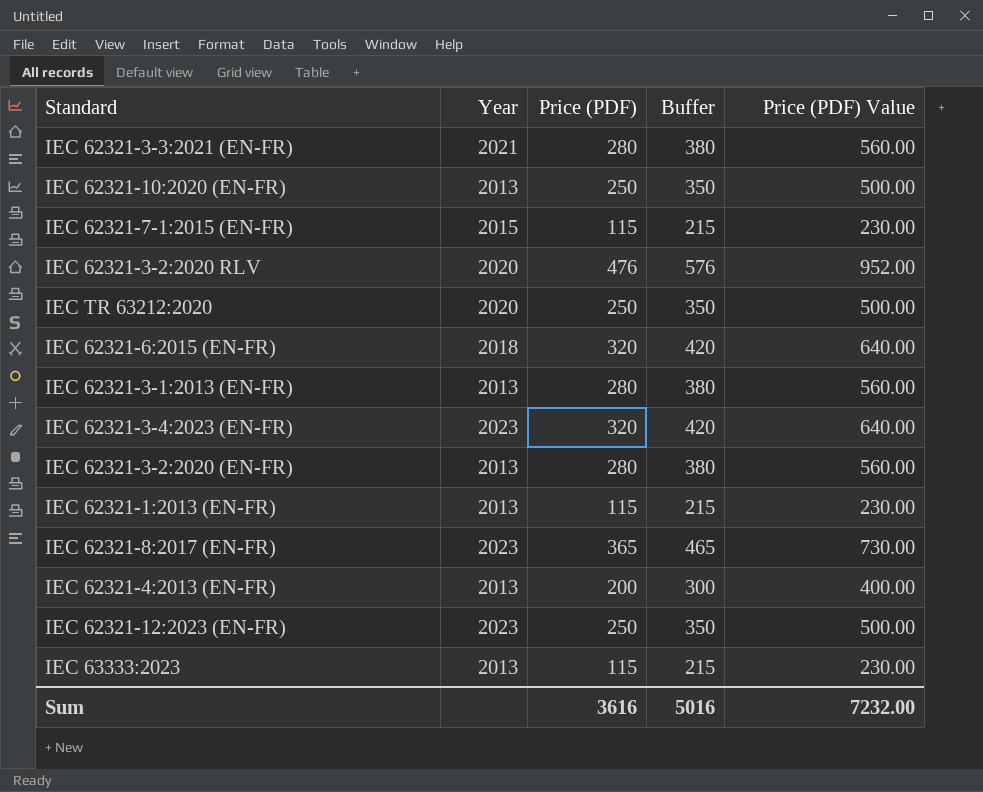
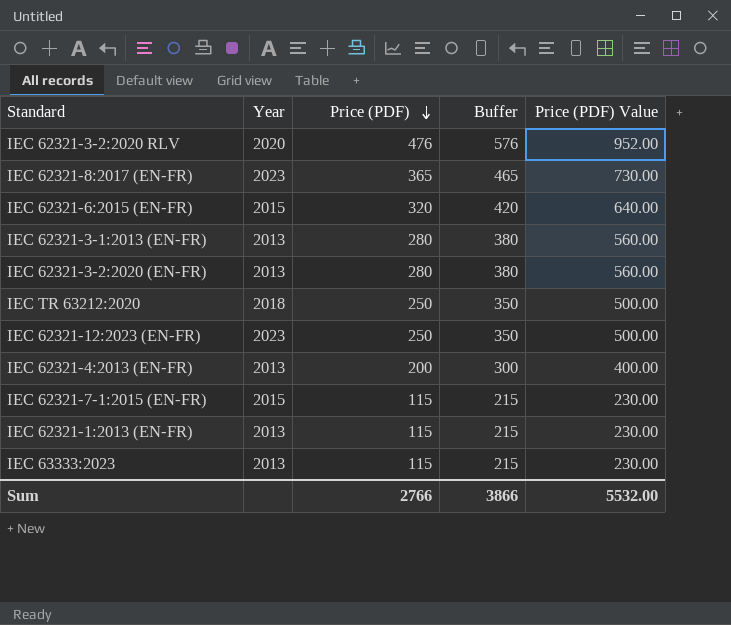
row order: none -> Price (PDF) descending
row IEC 62321-3-3:2021 (EN-FR): 2021 | 280 | 380 | 560.00 -> none
row IEC 62321-10:2020 (EN-FR): 2013 | 250 | 350 | 500.00 -> none
row IEC 62321-3-4:2023 (EN-FR): 2023 | 320 | 420 | 640.00 -> none
IEC 62321-6:2015 (EN-FR) | Year: 2018 -> 2015
IEC TR 63212:2020 | Year: 2020 -> 2018
Sum | Price (PDF): 3616 -> 2766
Sum | Buffer: 5016 -> 3866
Sum | Price (PDF) Value: 7232.00 -> 5532.00

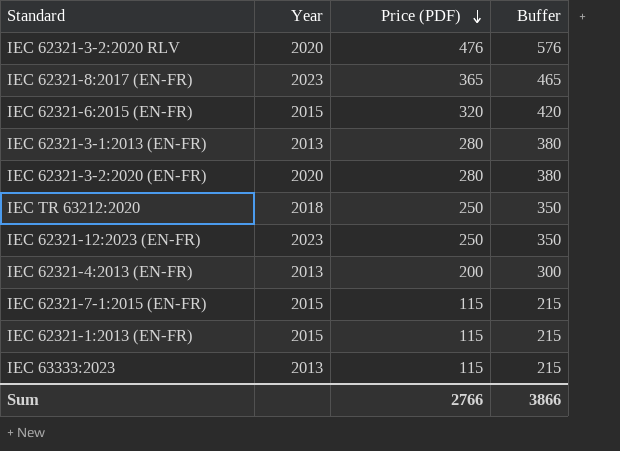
column Price (PDF) Value | formula: [Price (PDF)] * 2 -> none
IEC 62321-3-2:2020 (EN-FR) | Year: 2013 -> 2020
IEC 62321-1:2013 (EN-FR) | Year: 2013 -> 2015

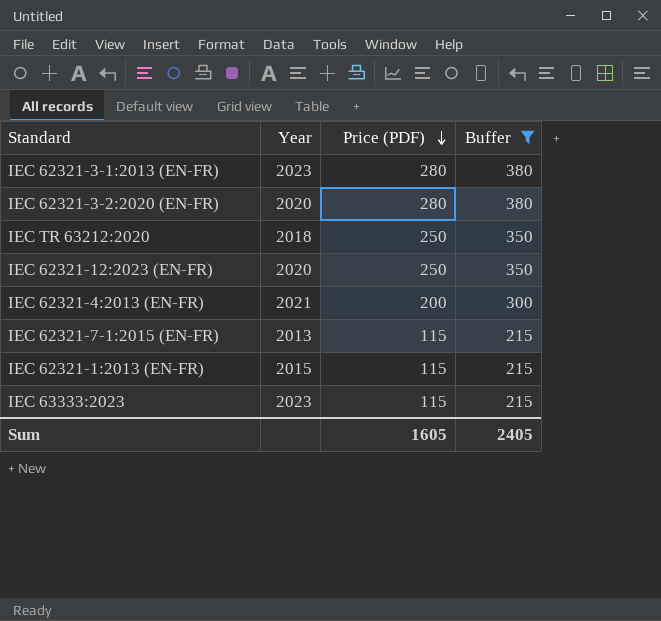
filter: none -> Buffer <= 380
IEC 62321-3-1:2013 (EN-FR) | Year: 2013 -> 2023
IEC 62321-12:2023 (EN-FR) | Year: 2023 -> 2020
IEC 62321-4:2013 (EN-FR) | Year: 2013 -> 2021
IEC 62321-7-1:2015 (EN-FR) | Year: 2015 -> 2013
IEC 63333:2023 | Year: 2013 -> 2023
Sum | Price (PDF): 2766 -> 1605
Sum | Buffer: 3866 -> 2405

